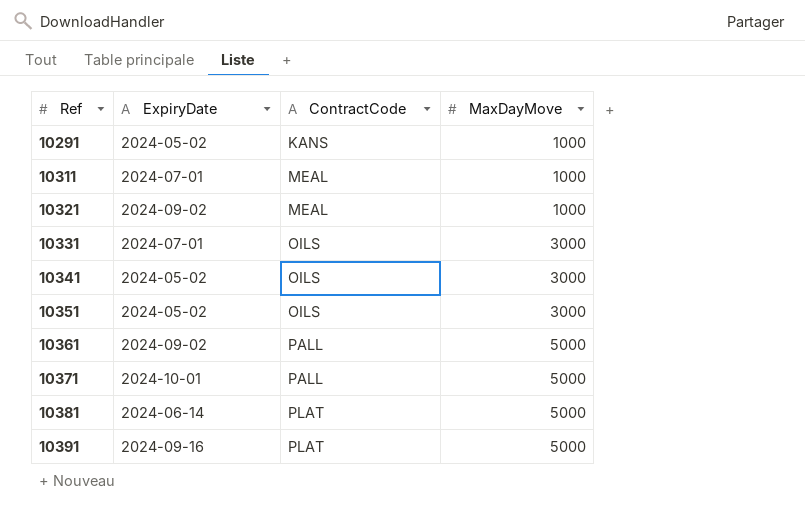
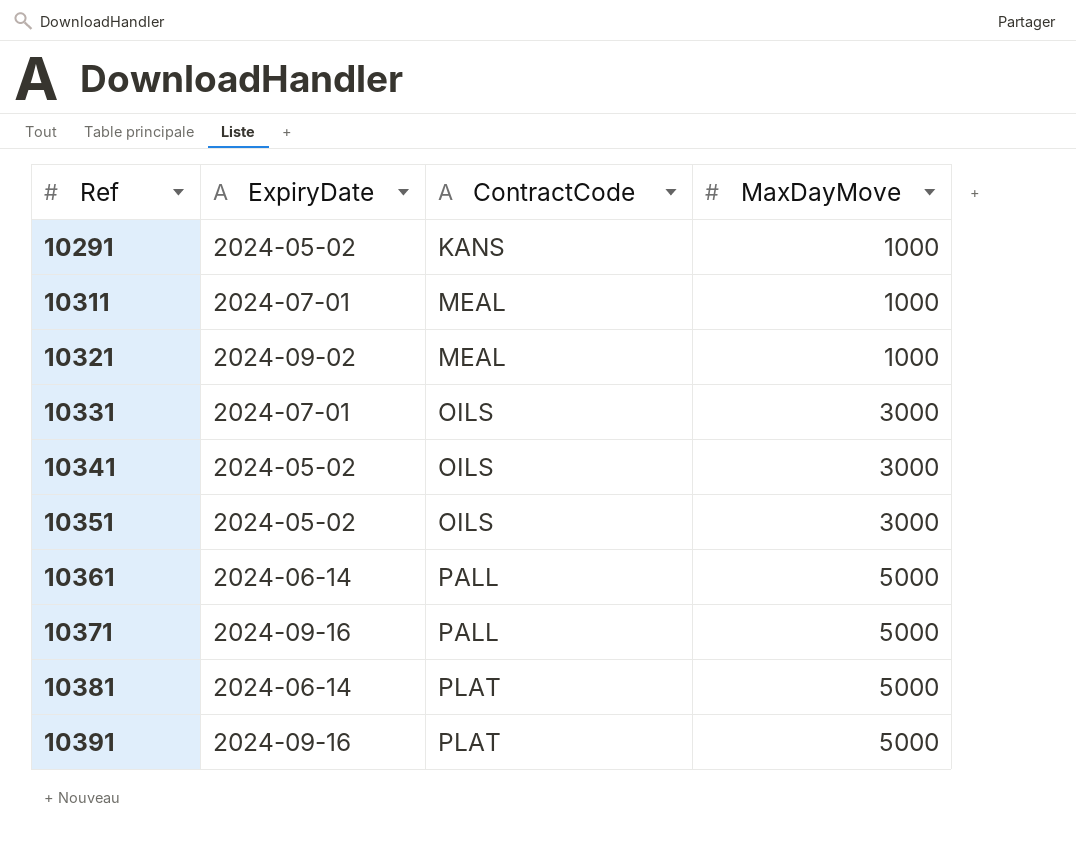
10361 | ExpiryDate: 2024-09-02 -> 2024-06-14
10371 | ExpiryDate: 2024-10-01 -> 2024-09-16

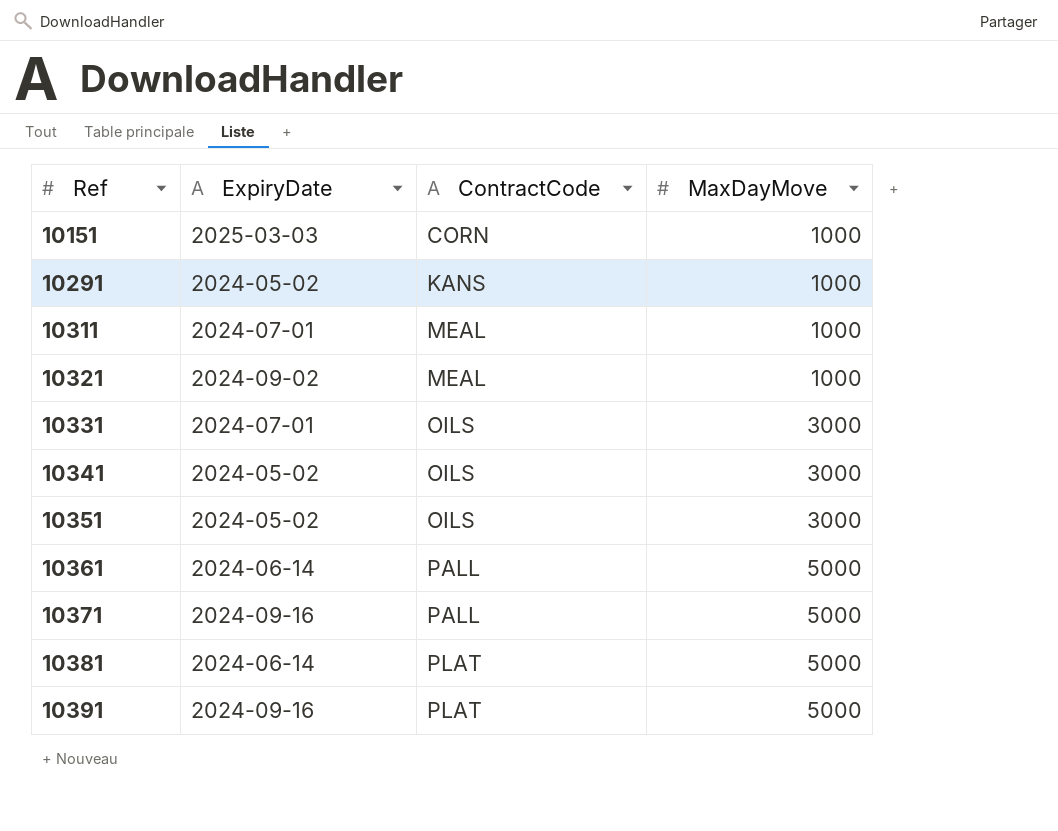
row 10151: none -> 2025-03-03 | CORN | 1000

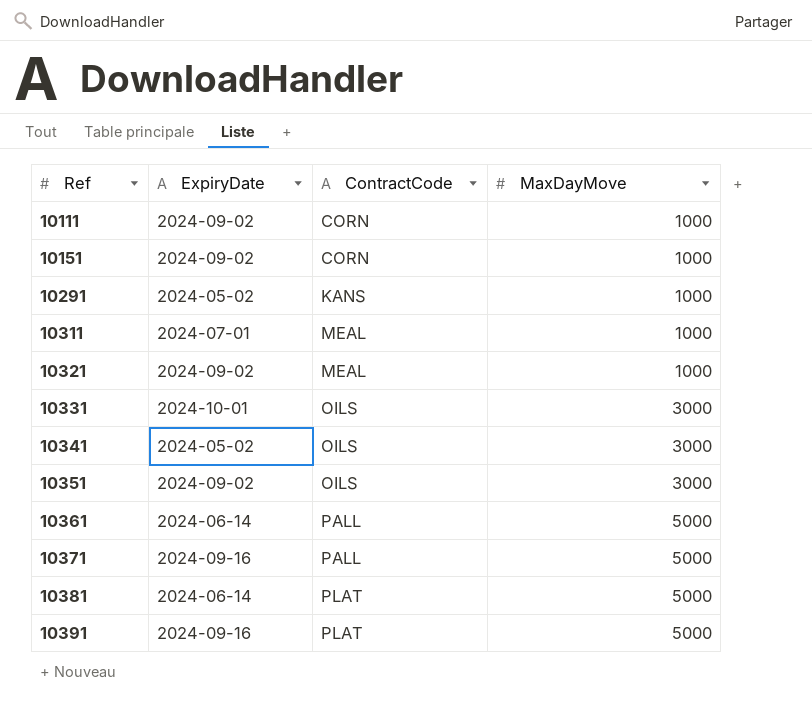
row 10111: none -> 2024-09-02 | CORN | 1000
10151 | ExpiryDate: 2025-03-03 -> 2024-09-02
10331 | ExpiryDate: 2024-07-01 -> 2024-10-01
10351 | ExpiryDate: 2024-05-02 -> 2024-09-02

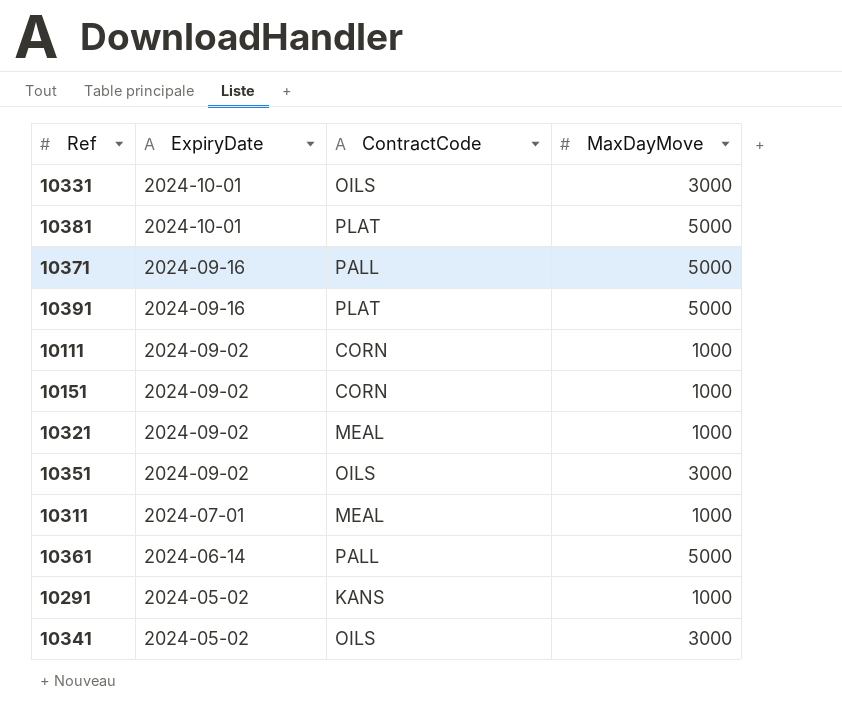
row order: Ref ascending -> ExpiryDate descending
10381 | ExpiryDate: 2024-06-14 -> 2024-10-01

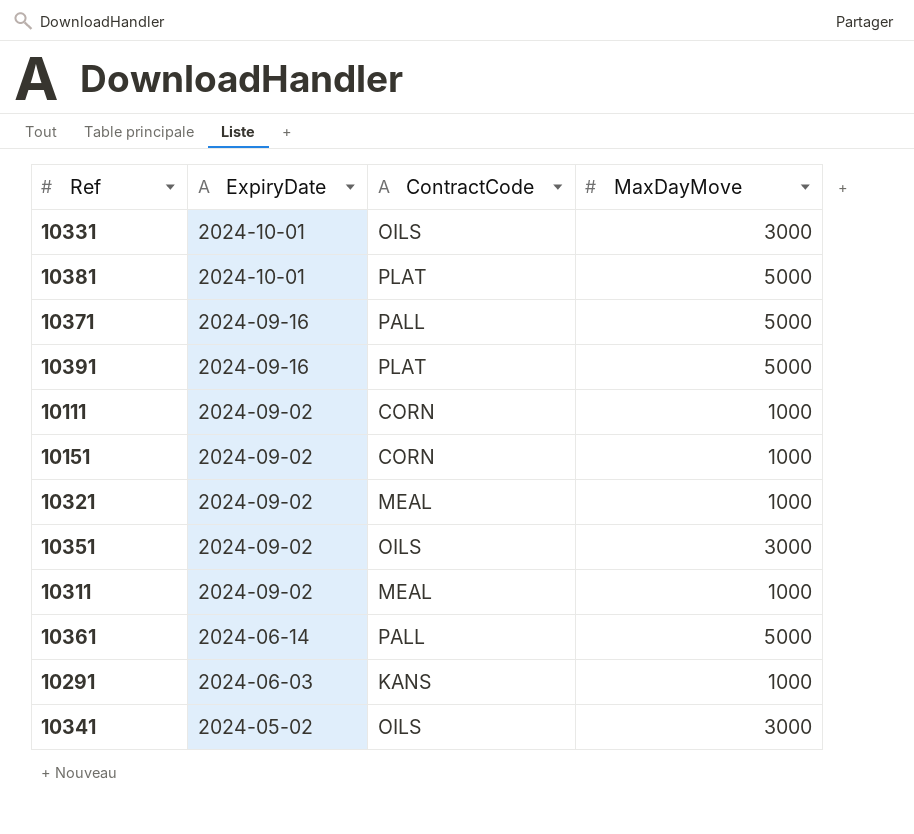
10311 | ExpiryDate: 2024-07-01 -> 2024-09-02
10291 | ExpiryDate: 2024-05-02 -> 2024-06-03

